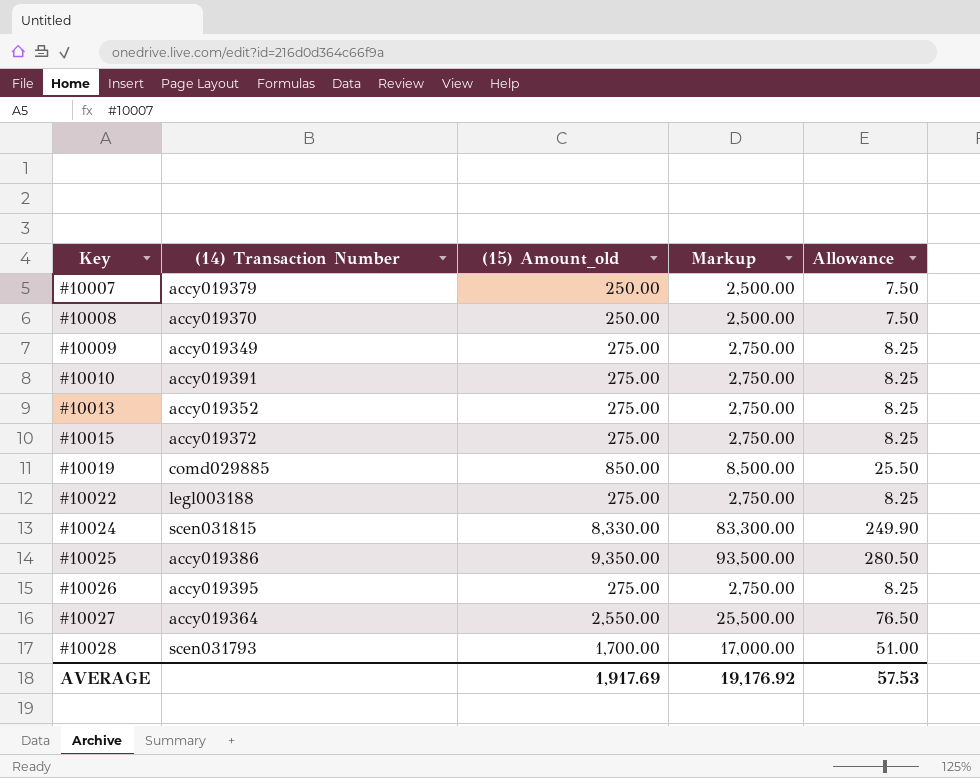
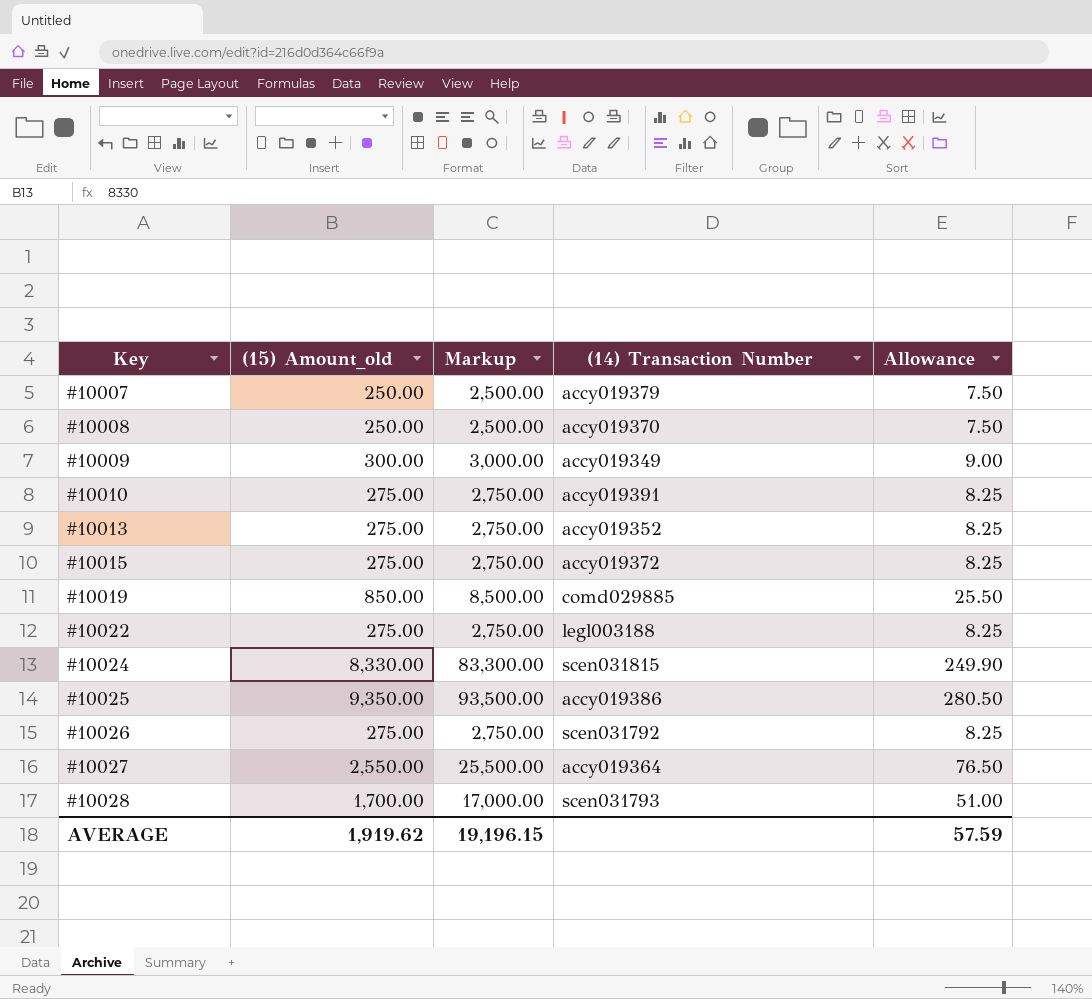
column (14) Transaction Number | position: 2 -> 4
#10009 | (15) Amount_old: 275.00 -> 300.00
#10009 | Markup: 2,750.00 -> 3,000.00
#10009 | Allowance: 8.25 -> 9.00
#10026 | (14) Transaction Number: accy019395 -> scen031792
AVERAGE | (15) Amount_old: 1,917.69 -> 1,919.62
AVERAGE | Markup: 19,176.92 -> 19,196.15
AVERAGE | Allowance: 57.53 -> 57.59

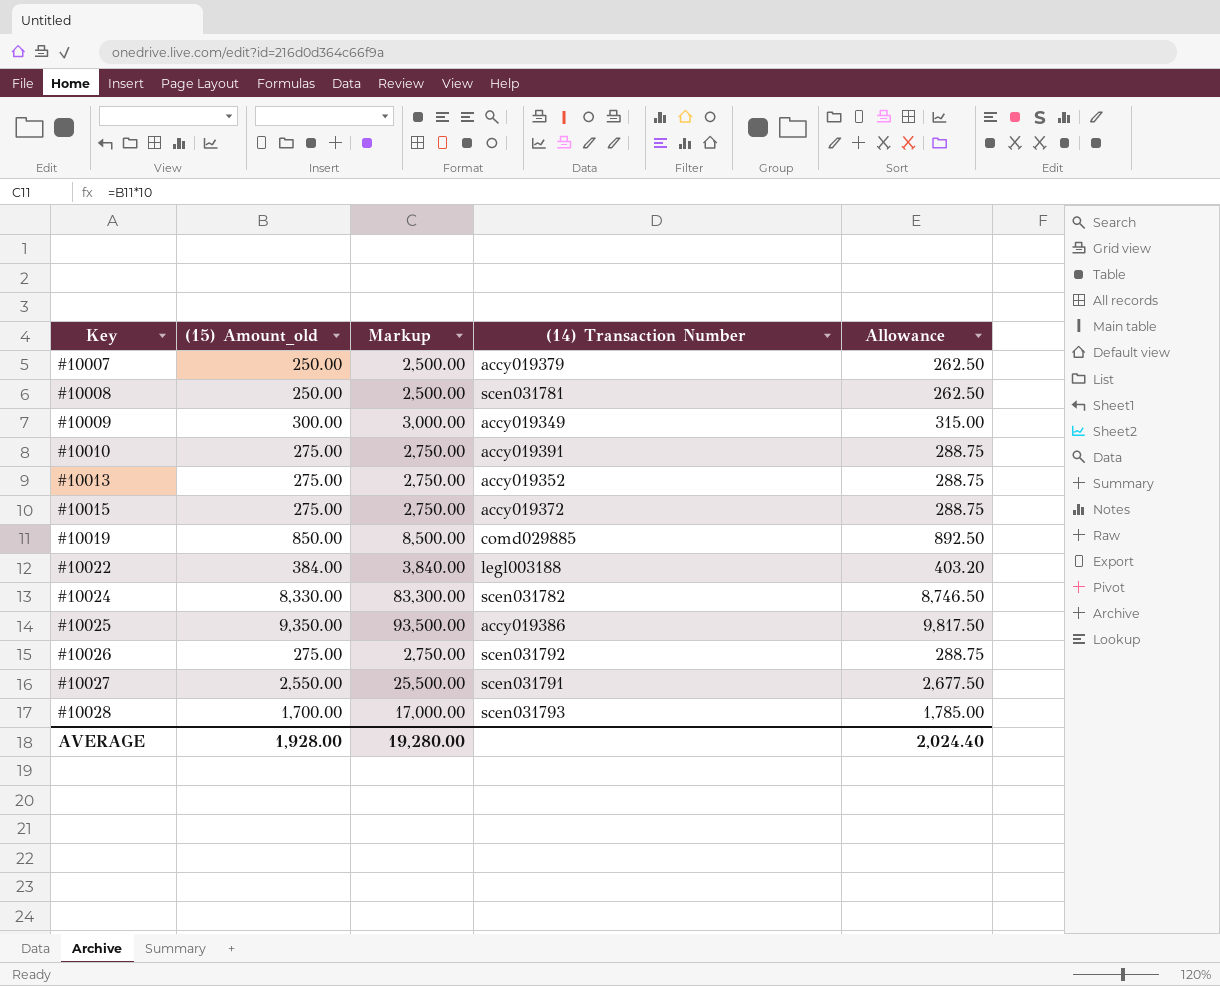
column Allowance | formula: [(15) Amount_old] * 0.03 -> [(15) Amount_old] * 1.05
#10008 | (14) Transaction Number: accy019370 -> scen031781
#10022 | (15) Amount_old: 275.00 -> 384.00
#10022 | Markup: 2,750.00 -> 3,840.00
#10024 | (14) Transaction Number: scen031815 -> scen031782
#10027 | (14) Transaction Number: accy019364 -> scen031791
AVERAGE | (15) Amount_old: 1,919.62 -> 1,928.00
AVERAGE | Markup: 19,196.15 -> 19,280.00
AVERAGE | Allowance: 57.59 -> 2,024.40

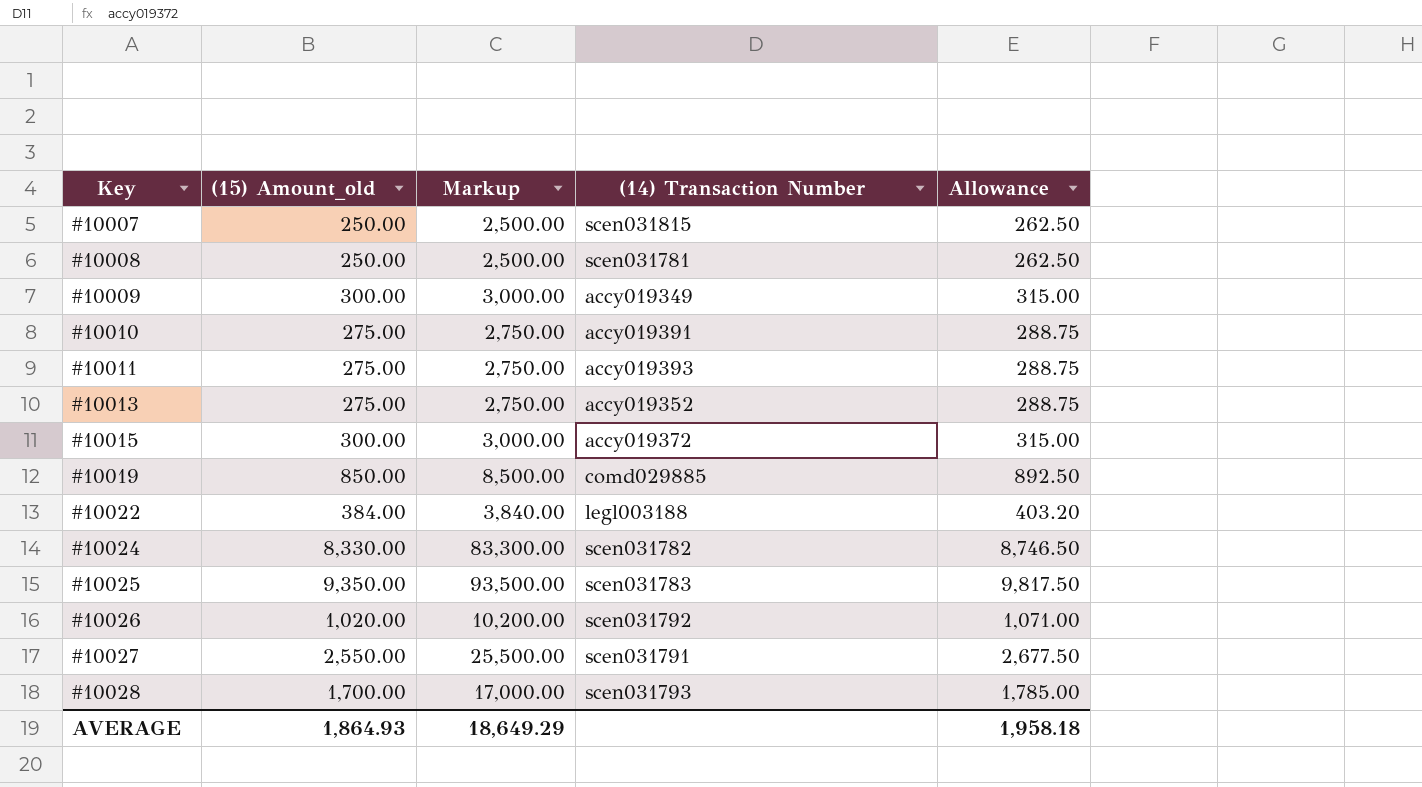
#10007 | (14) Transaction Number: accy019379 -> scen031815
row #10011: none -> 275.00 | 2,750.00 | accy019393 | 288.75
#10015 | (15) Amount_old: 275.00 -> 300.00
#10015 | Markup: 2,750.00 -> 3,000.00
#10015 | Allowance: 288.75 -> 315.00
#10025 | (14) Transaction Number: accy019386 -> scen031783
#10026 | (15) Amount_old: 275.00 -> 1,020.00
#10026 | Markup: 2,750.00 -> 10,200.00
#10026 | Allowance: 288.75 -> 1,071.00
AVERAGE | (15) Amount_old: 1,928.00 -> 1,864.93
AVERAGE | Markup: 19,280.00 -> 18,649.29
AVERAGE | Allowance: 2,024.40 -> 1,958.18

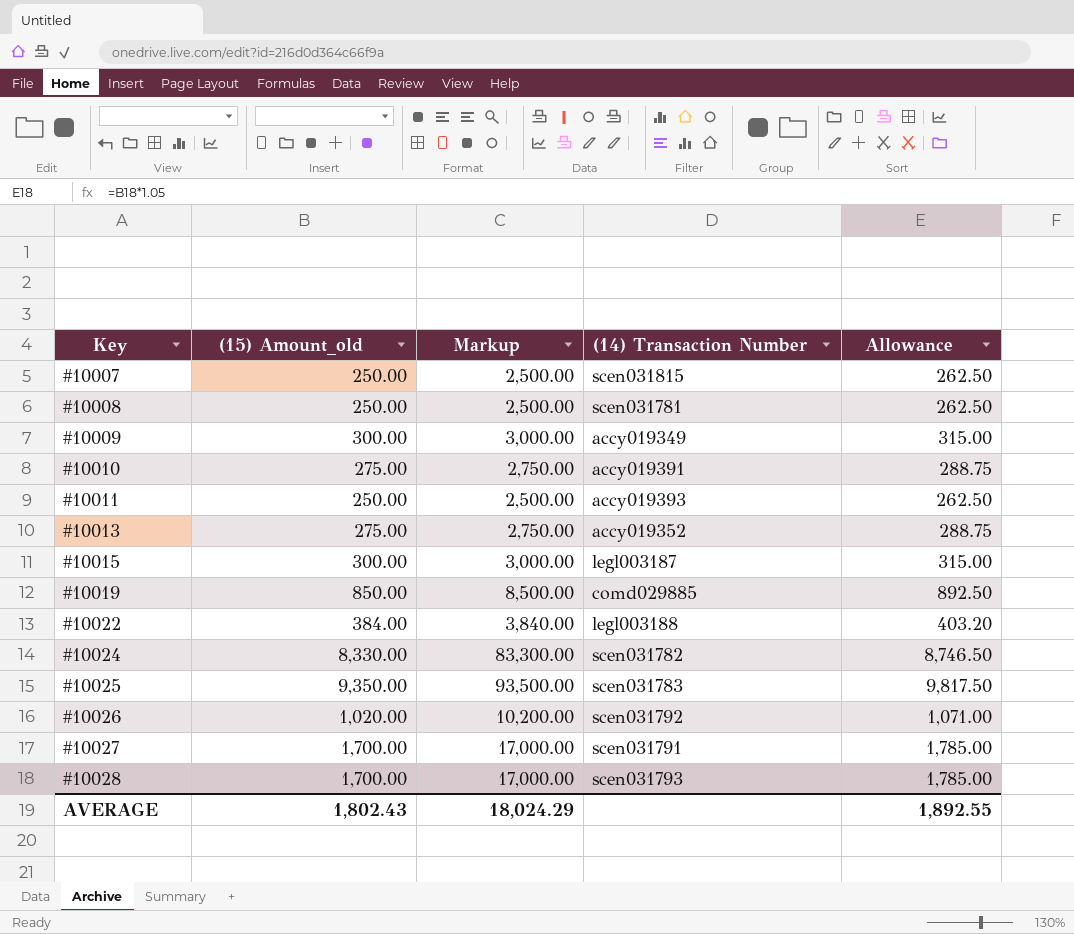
#10011 | (15) Amount_old: 275.00 -> 250.00
#10011 | Markup: 2,750.00 -> 2,500.00
#10011 | Allowance: 288.75 -> 262.50
#10015 | (14) Transaction Number: accy019372 -> legl003187
#10027 | (15) Amount_old: 2,550.00 -> 1,700.00
#10027 | Markup: 25,500.00 -> 17,000.00
#10027 | Allowance: 2,677.50 -> 1,785.00
AVERAGE | (15) Amount_old: 1,864.93 -> 1,802.43
AVERAGE | Markup: 18,649.29 -> 18,024.29
AVERAGE | Allowance: 1,958.18 -> 1,892.55

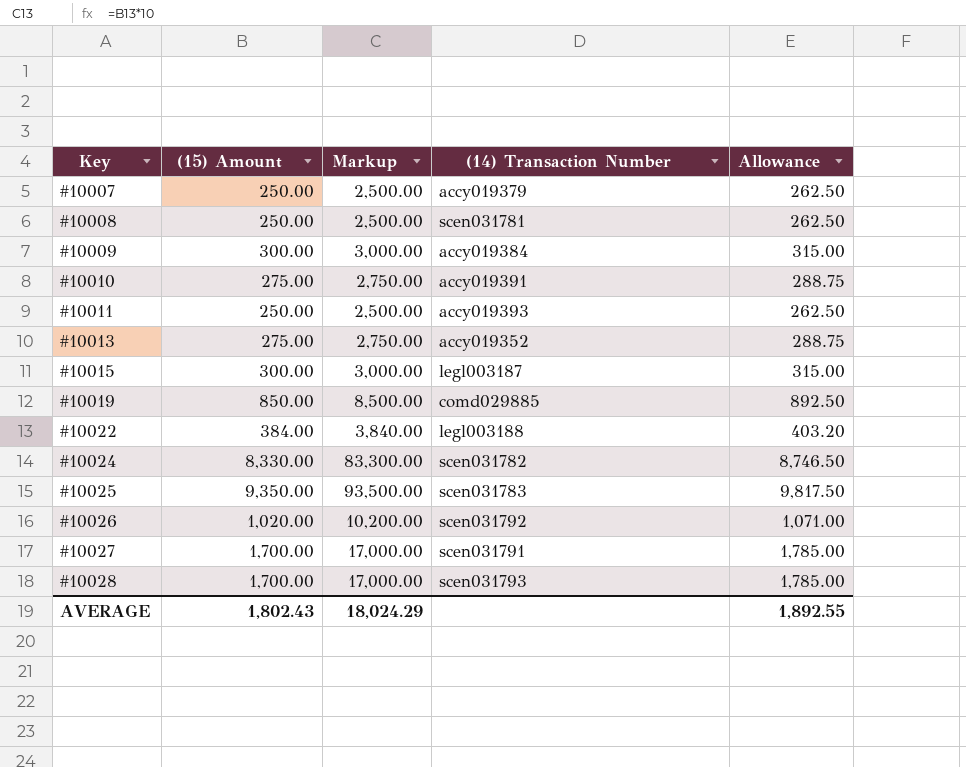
column name: (15) Amount_old -> (15) Amount
#10007 | (14) Transaction Number: scen031815 -> accy019379
#10009 | (14) Transaction Number: accy019349 -> accy019384

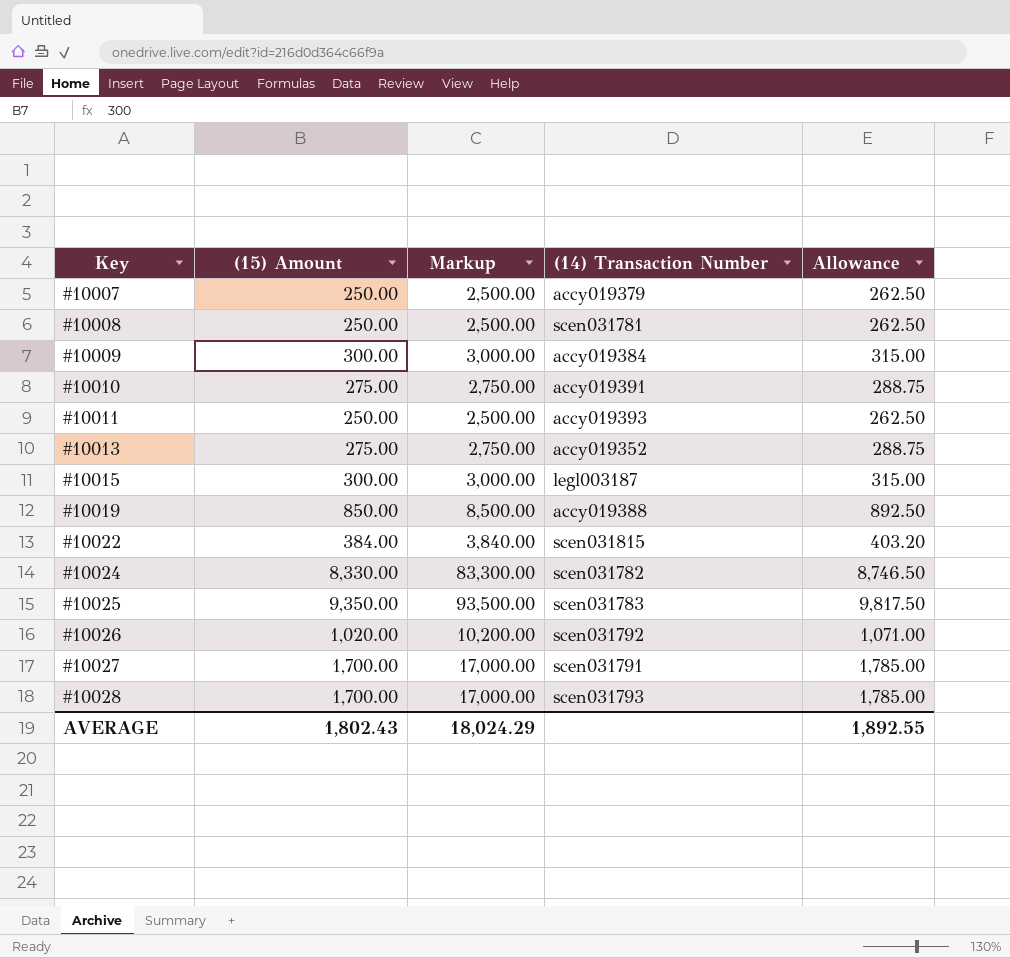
#10019 | (14) Transaction Number: comd029885 -> accy019388
#10022 | (14) Transaction Number: legl003188 -> scen031815

